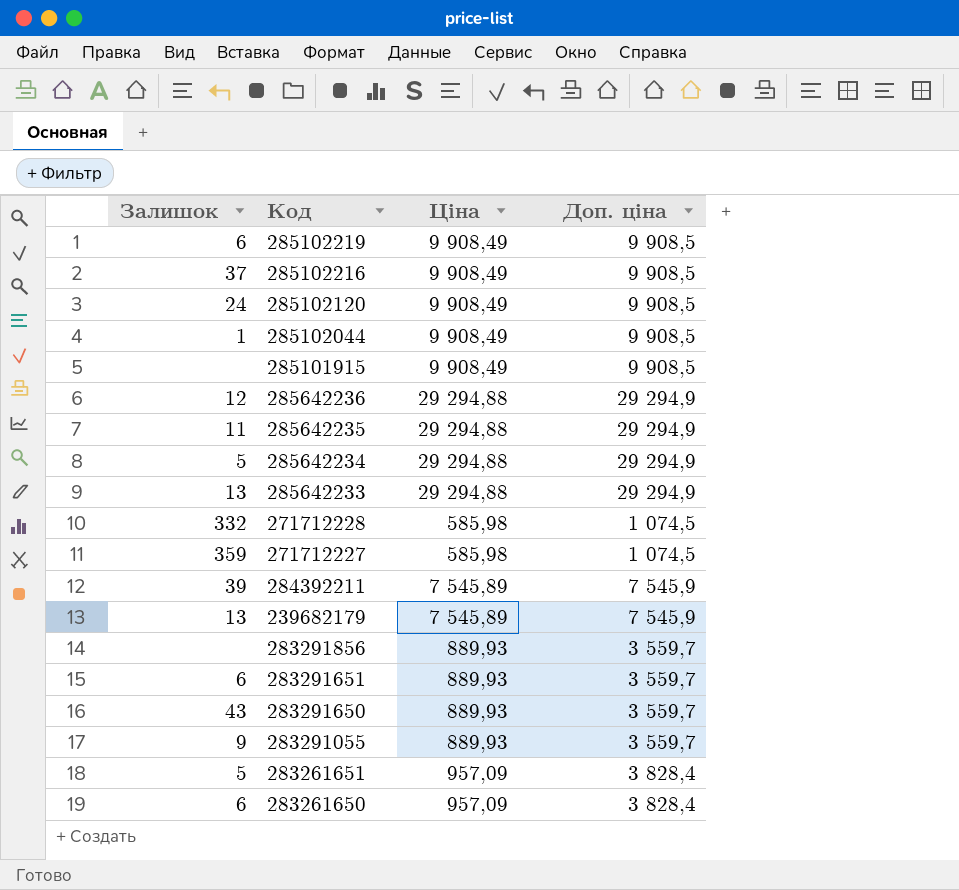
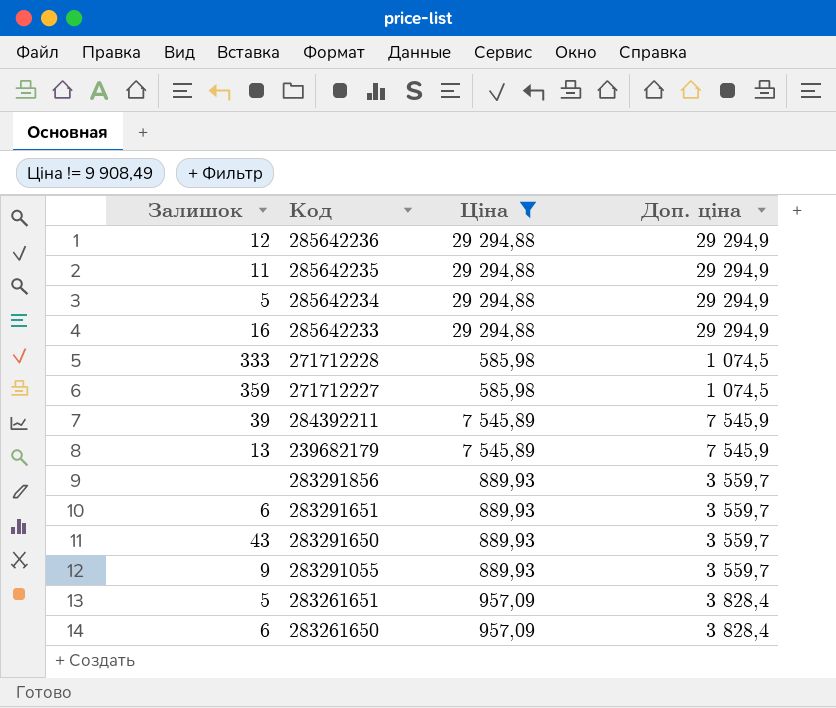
filter: none -> Ціна != 9 908,49
285642233 | Залишок: 13 -> 16
271712228 | Залишок: 332 -> 333

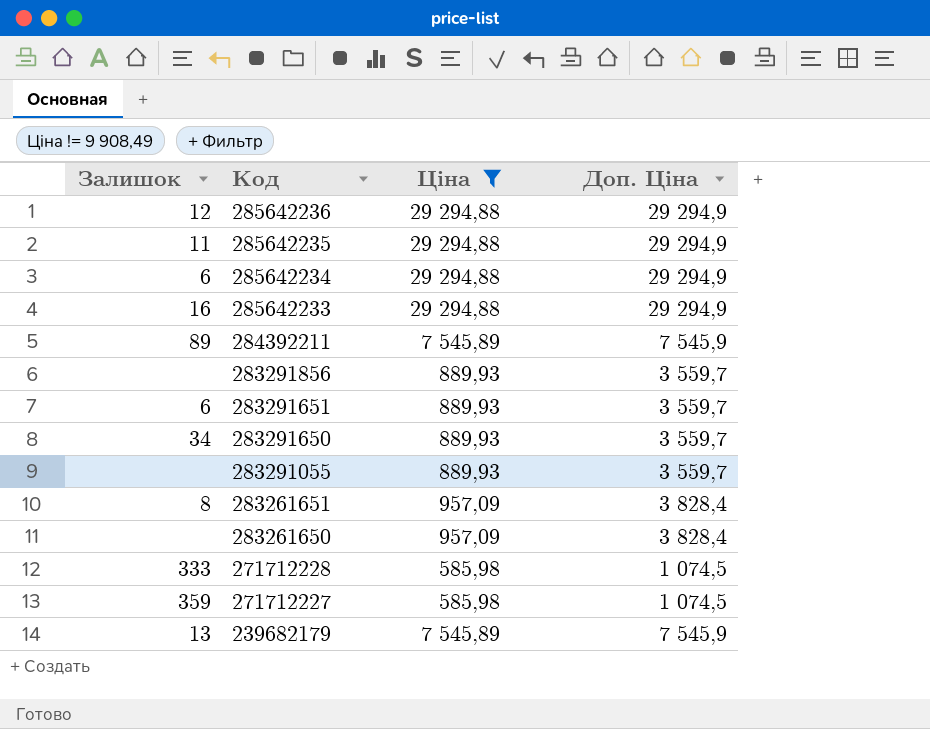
row order: none -> Код descending
column name: Доп. ціна -> Доп. Ціна
285642234 | Залишок: 5 -> 6
284392211 | Залишок: 39 -> 89
283291650 | Залишок: 43 -> 34
283291055 | Залишок: 9 -> none
283261651 | Залишок: 5 -> 8
283261650 | Залишок: 6 -> none

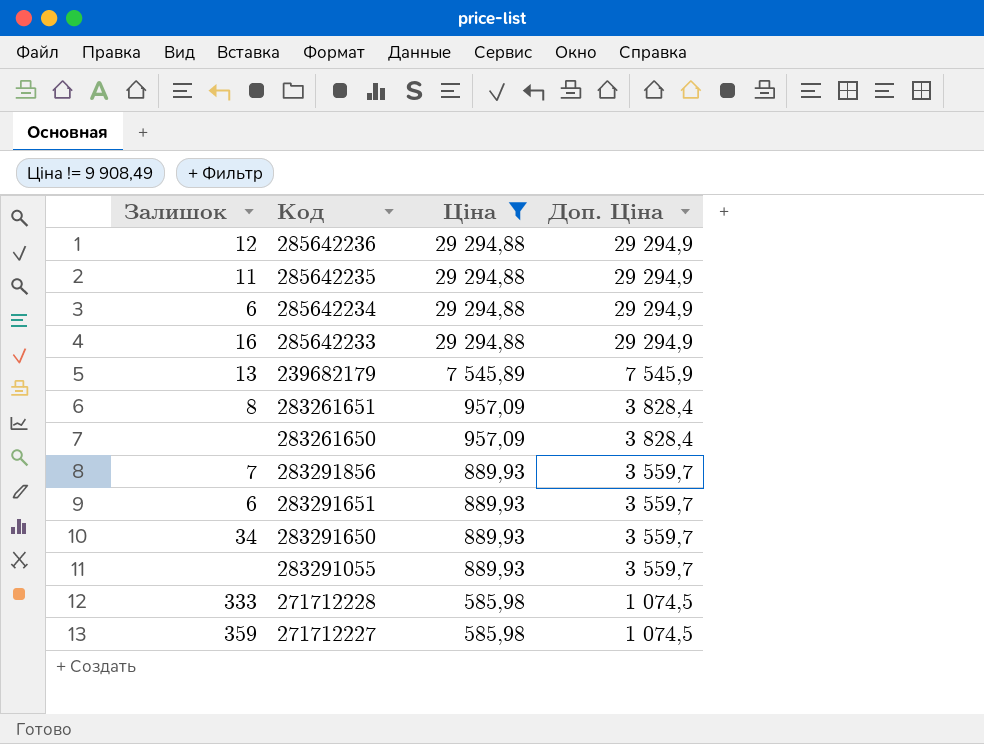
row order: Код descending -> Ціна descending
row 284392211: 89 | 7 545,89 | 7 545,9 -> none
283291856 | Залишок: none -> 7

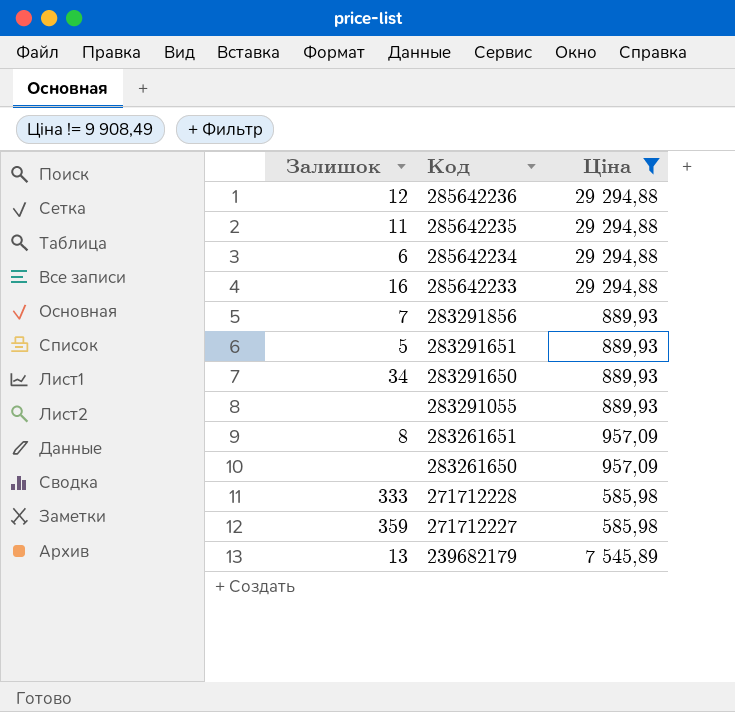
row order: Ціна descending -> Код descending
column Доп. Ціна | position: 4 -> none
283291651 | Залишок: 6 -> 5

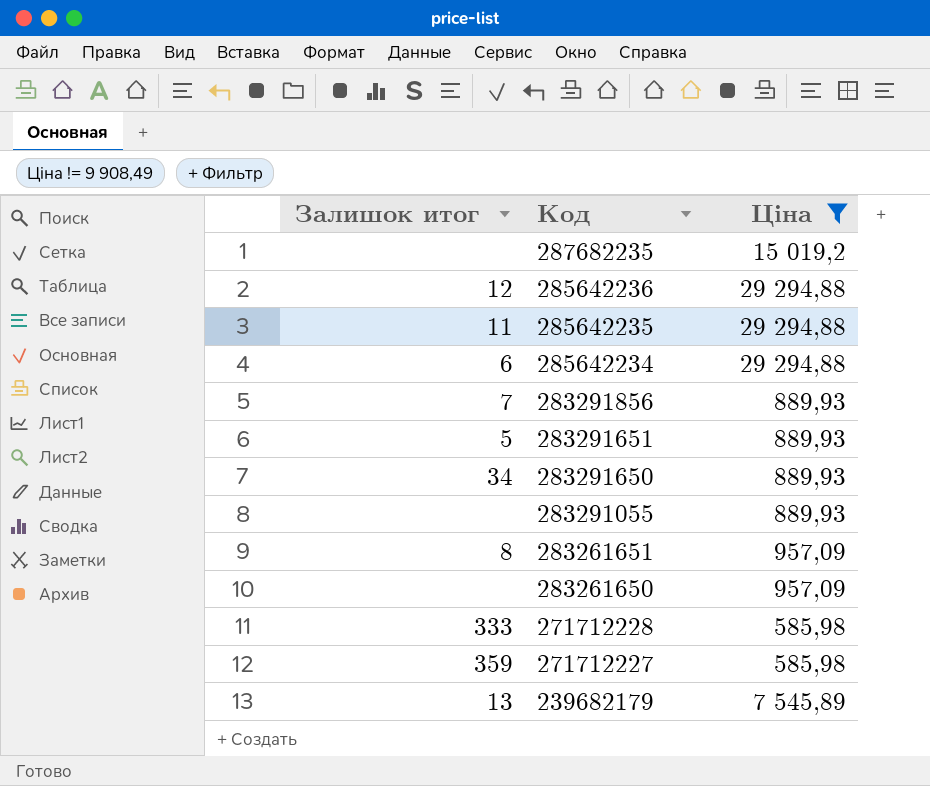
column name: Залишок -> Залишок итог
row 285642233: 16 | 29 294,88 -> none
row 287682235: none -> none | 15 019,2

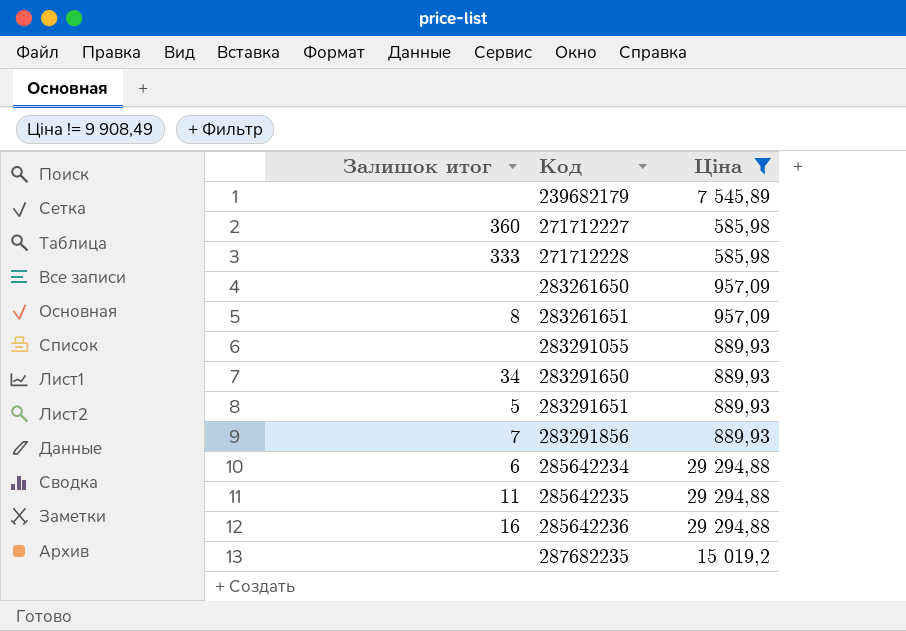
row order: Код descending -> Код ascending
239682179 | Залишок итог: 13 -> none
271712227 | Залишок итог: 359 -> 360
285642236 | Залишок итог: 12 -> 16

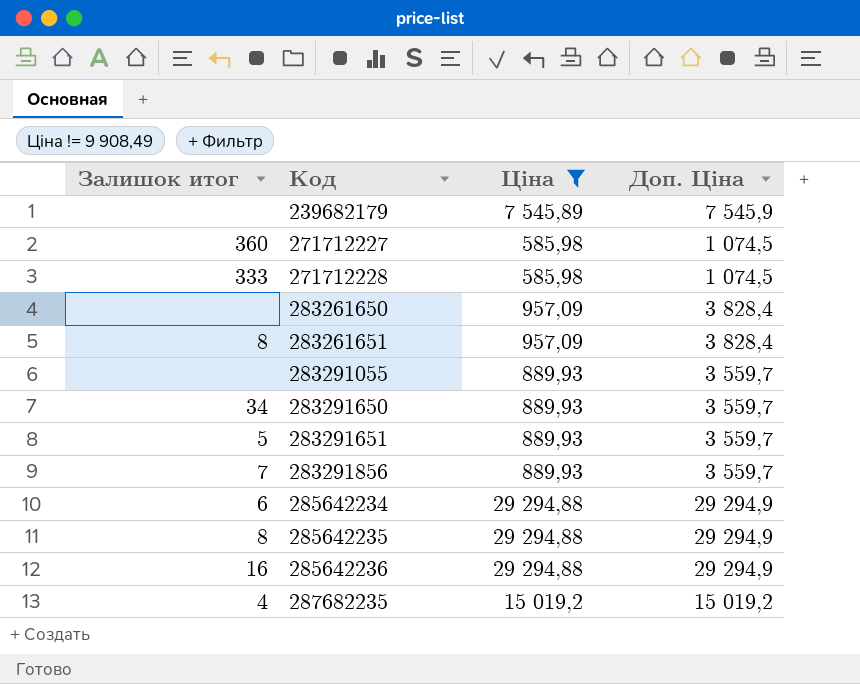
column Доп. Ціна | position: none -> 4
285642235 | Залишок итог: 11 -> 8
287682235 | Залишок итог: none -> 4

